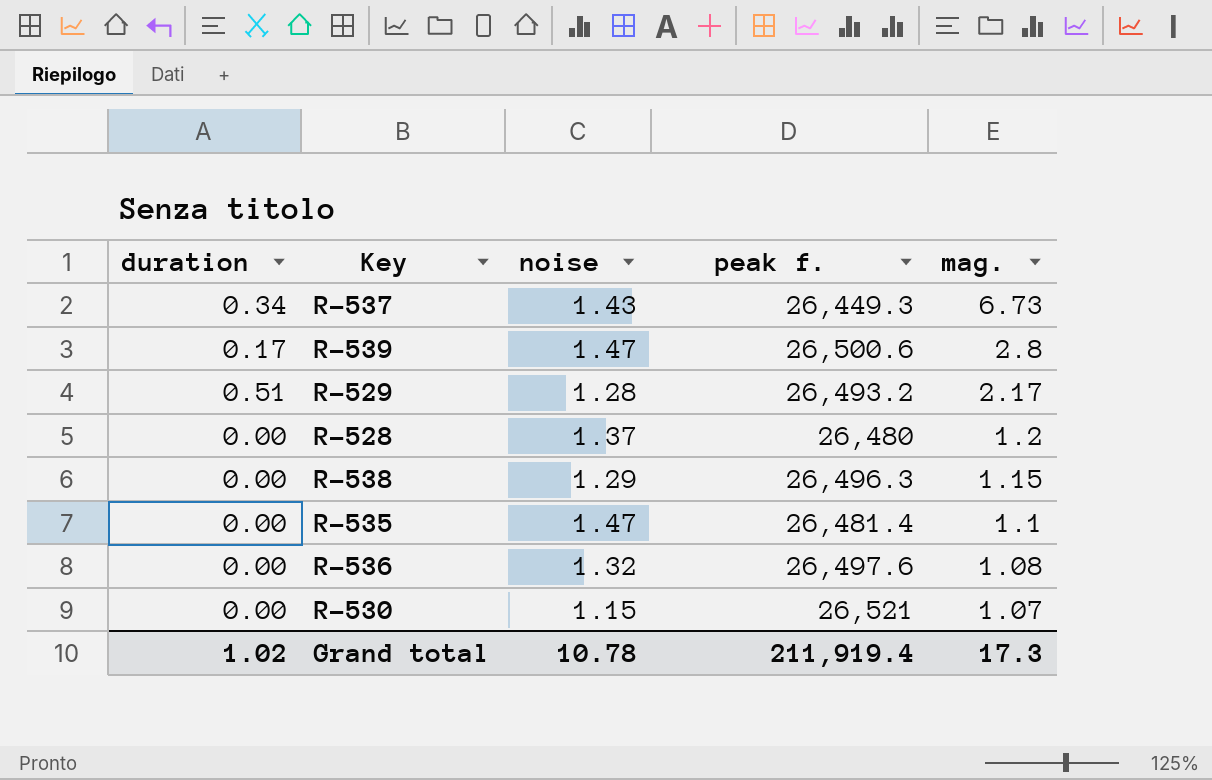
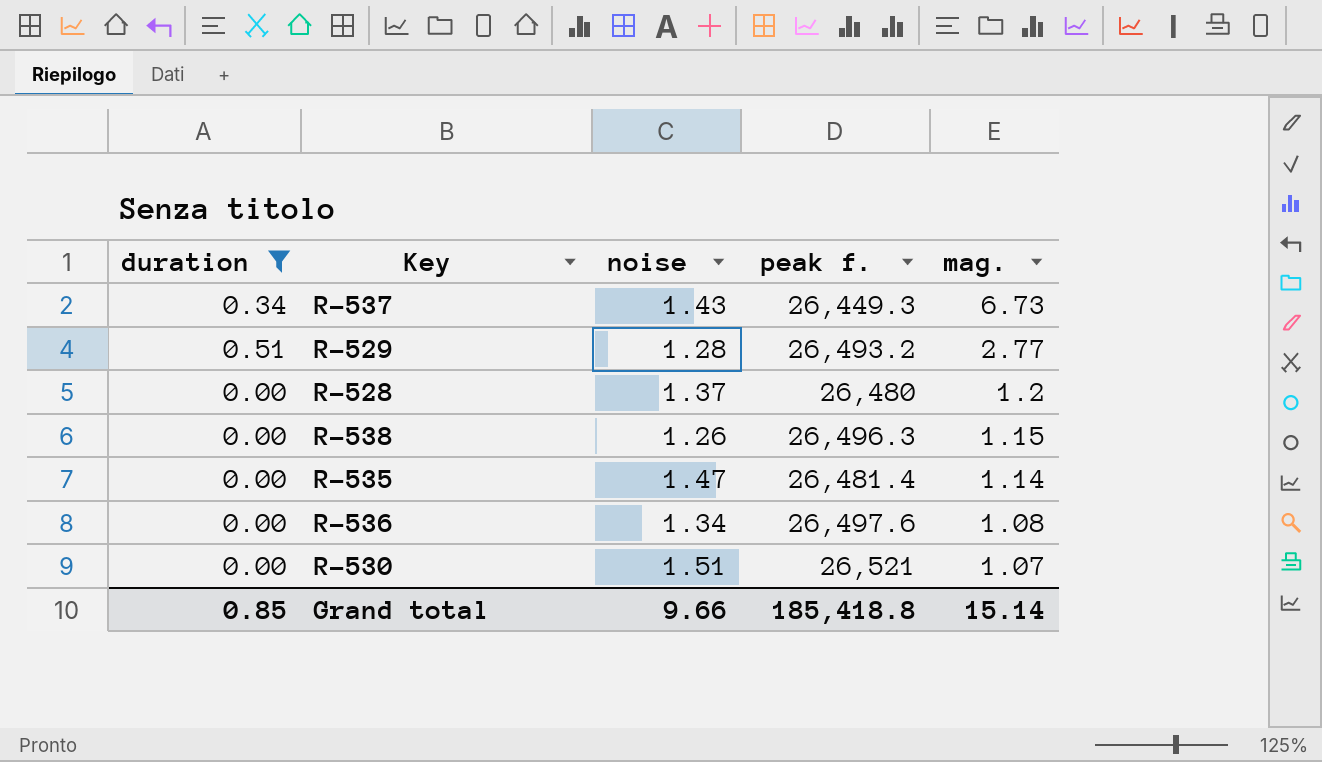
filter: none -> duration != 0.17
R-529 | mag.: 2.17 -> 2.77
R-538 | noise: 1.29 -> 1.26
R-535 | mag.: 1.1 -> 1.14
R-536 | noise: 1.32 -> 1.34
R-530 | noise: 1.15 -> 1.51
Grand total | duration: 1.02 -> 0.85
Grand total | noise: 10.78 -> 9.66
Grand total | peak f.: 211,919.4 -> 185,418.8
Grand total | mag.: 17.3 -> 15.14

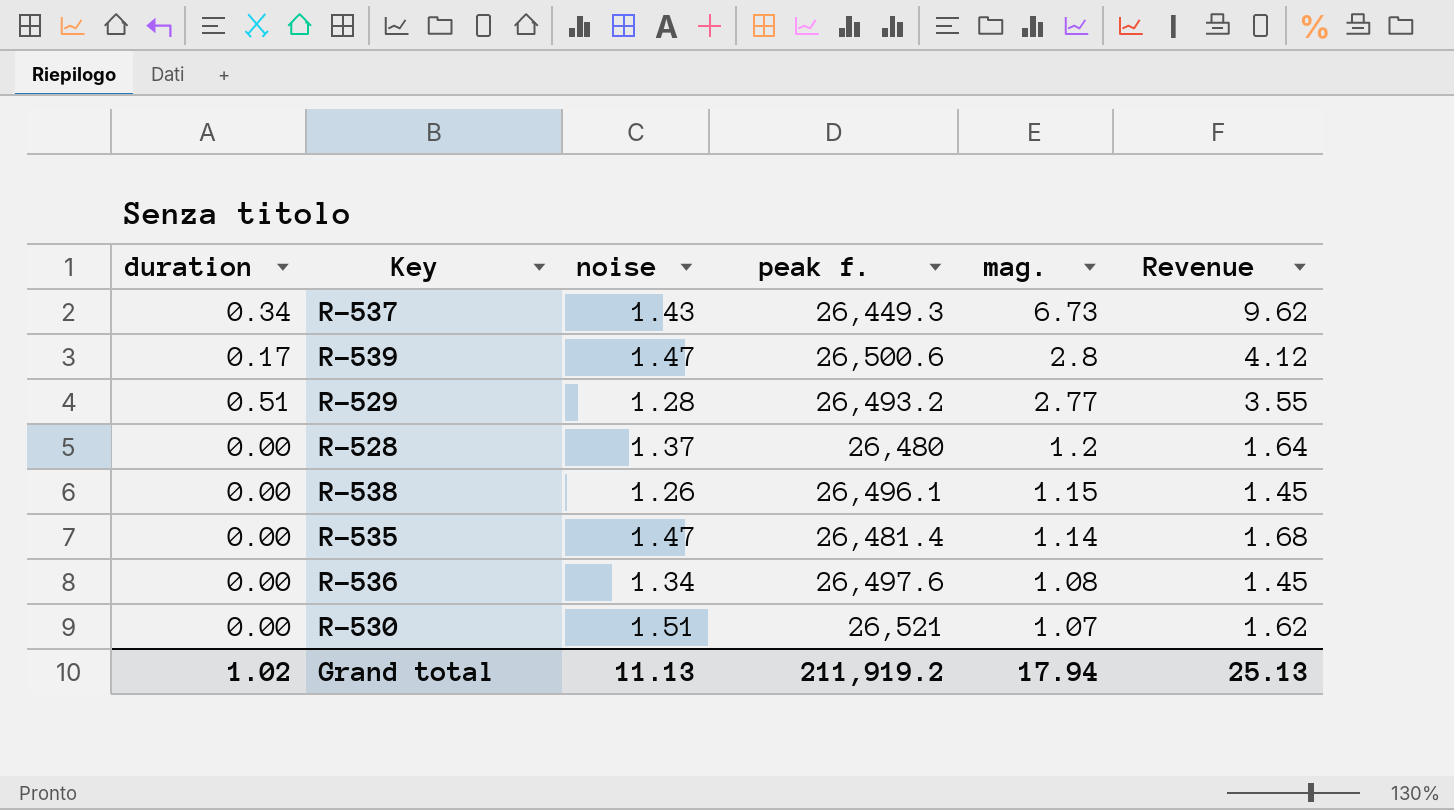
filter: duration != 0.17 -> none
column Revenue | formula: none -> [noise] * [mag.]
R-538 | peak f.: 26,496.3 -> 26,496.1
Grand total | duration: 0.85 -> 1.02
Grand total | noise: 9.66 -> 11.13
Grand total | peak f.: 185,418.8 -> 211,919.2
Grand total | mag.: 15.14 -> 17.94

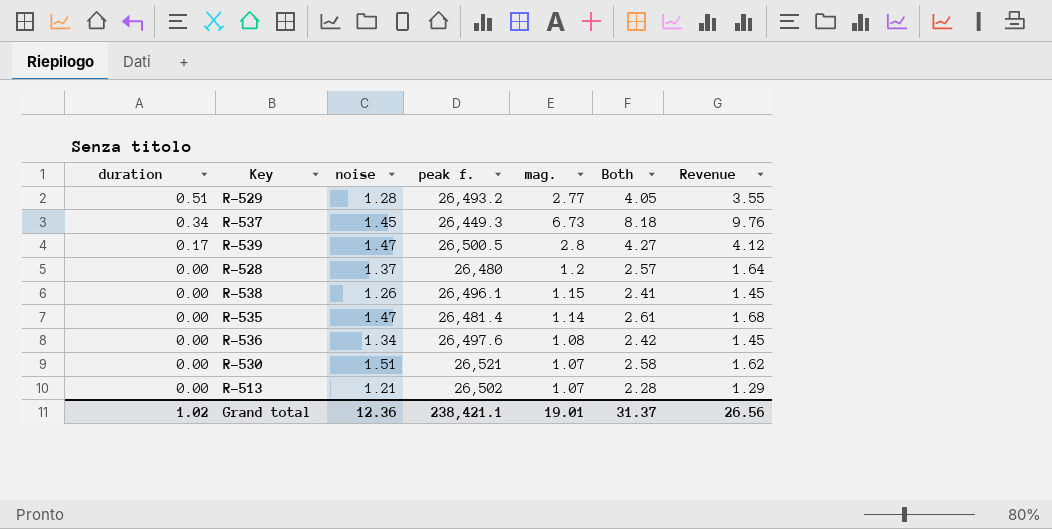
row order: mag. descending -> duration descending
column Both | formula: none -> [noise] + [mag.]
R-537 | noise: 1.43 -> 1.45
R-537 | Revenue: 9.62 -> 9.76
R-539 | peak f.: 26,500.6 -> 26,500.5
row R-513: none -> 0.00 | 1.21 | 26,502 | 1.07 | 2.28 | 1.29
Grand total | noise: 11.13 -> 12.36
Grand total | peak f.: 211,919.2 -> 238,421.1
Grand total | mag.: 17.94 -> 19.01
Grand total | Revenue: 25.13 -> 26.56

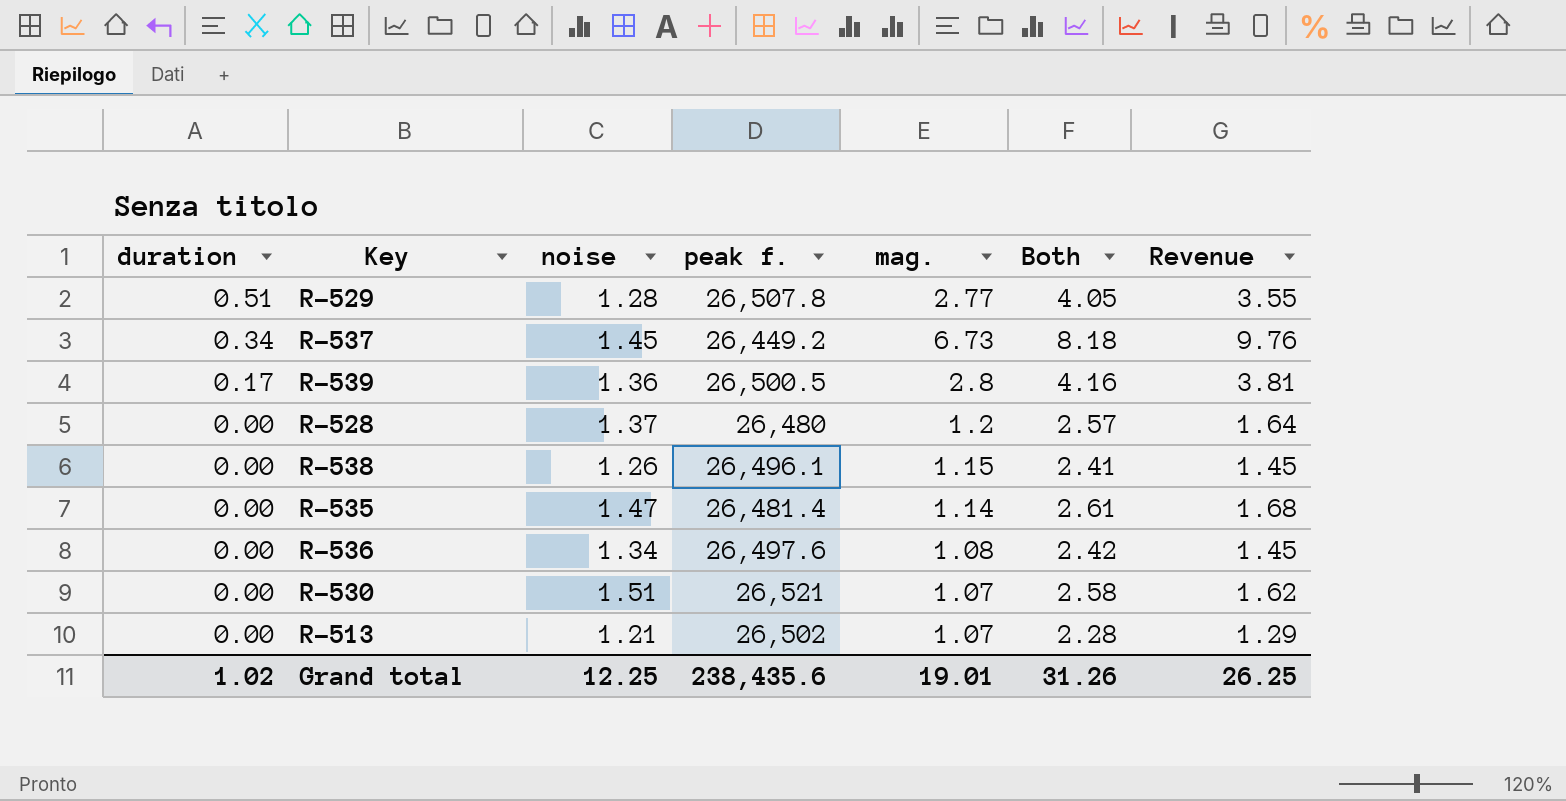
R-529 | peak f.: 26,493.2 -> 26,507.8
R-537 | peak f.: 26,449.3 -> 26,449.2
R-539 | noise: 1.47 -> 1.36
R-539 | Both: 4.27 -> 4.16
R-539 | Revenue: 4.12 -> 3.81
Grand total | noise: 12.36 -> 12.25
Grand total | peak f.: 238,421.1 -> 238,435.6
Grand total | Both: 31.37 -> 31.26
Grand total | Revenue: 26.56 -> 26.25

